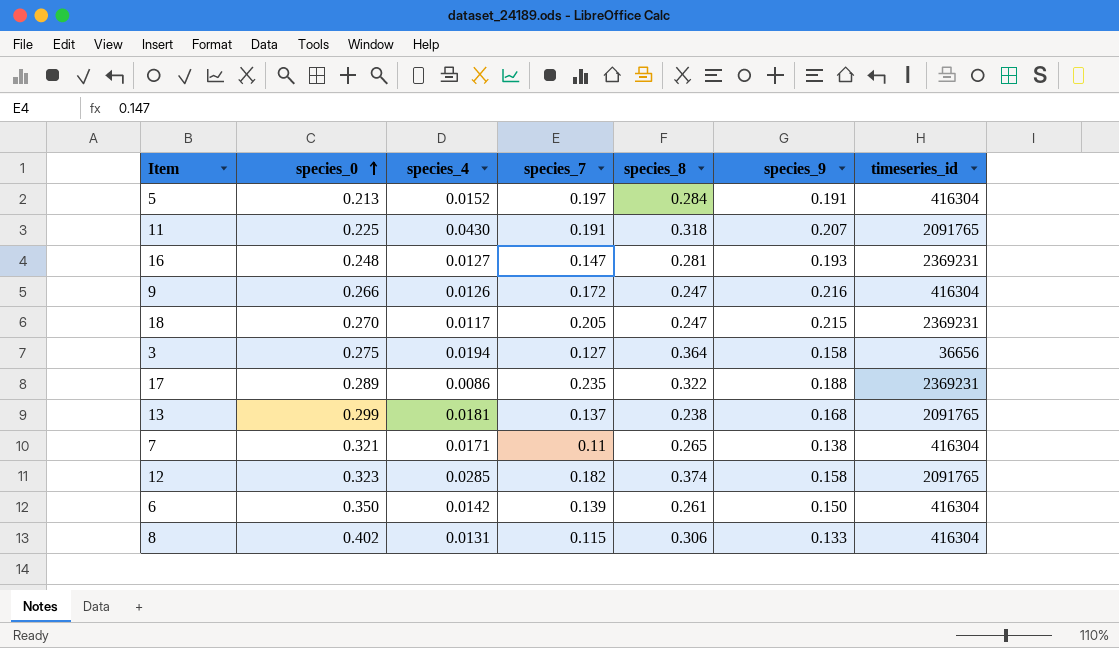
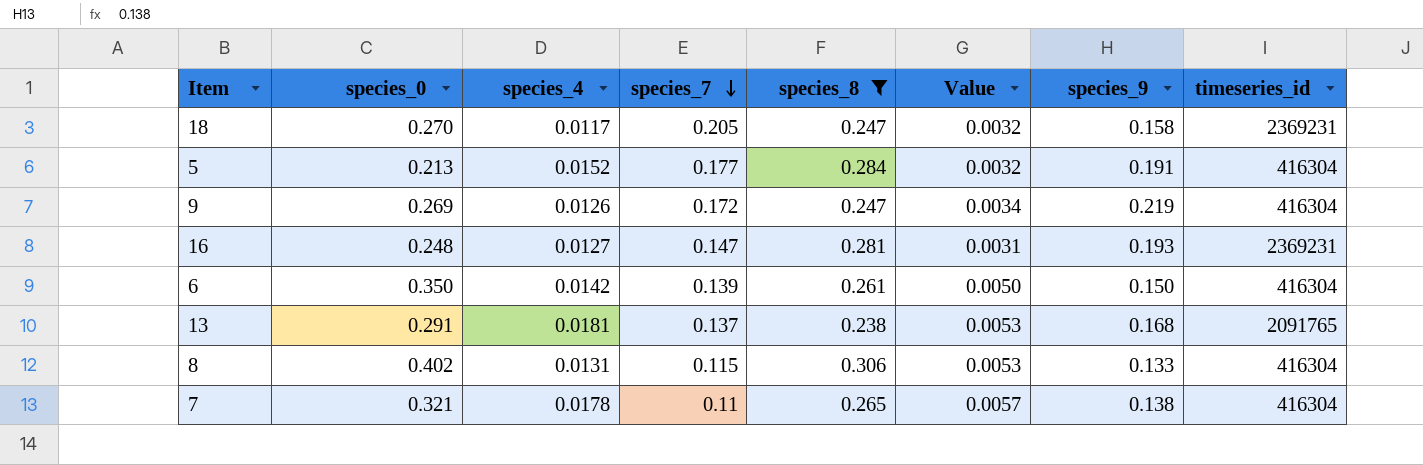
filter: none -> species_8 <= 0.306
row order: species_0 ascending -> species_7 descending
column Value | formula: none -> [species_0] * [species_4]
18 | species_9: 0.215 -> 0.158
5 | species_7: 0.197 -> 0.177
9 | species_0: 0.266 -> 0.269
9 | species_9: 0.216 -> 0.219
13 | species_0: 0.299 -> 0.291
7 | species_4: 0.0171 -> 0.0178

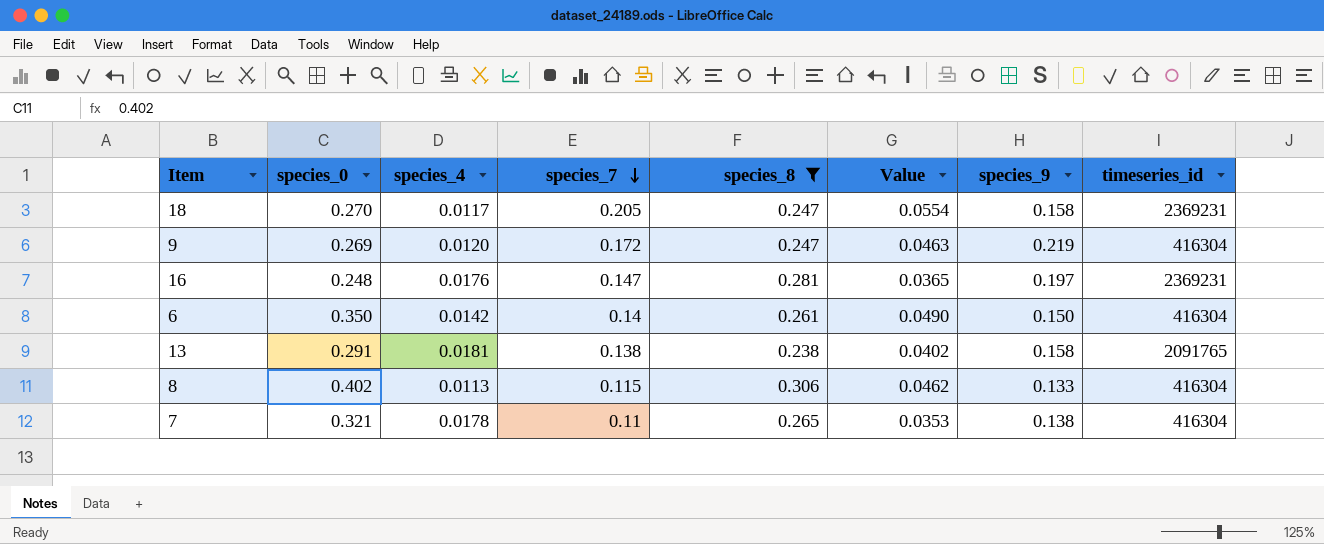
column Value | formula: [species_0] * [species_4] -> [species_0] * [species_7]
row 5: 0.213 | 0.0152 | 0.177 | 0.284 | 0.0032 | 0.191 | 416304 -> none
9 | species_4: 0.0126 -> 0.0120
16 | species_4: 0.0127 -> 0.0176
16 | species_9: 0.193 -> 0.197
6 | species_7: 0.139 -> 0.14
13 | species_7: 0.137 -> 0.138
13 | species_9: 0.168 -> 0.158
8 | species_4: 0.0131 -> 0.0113

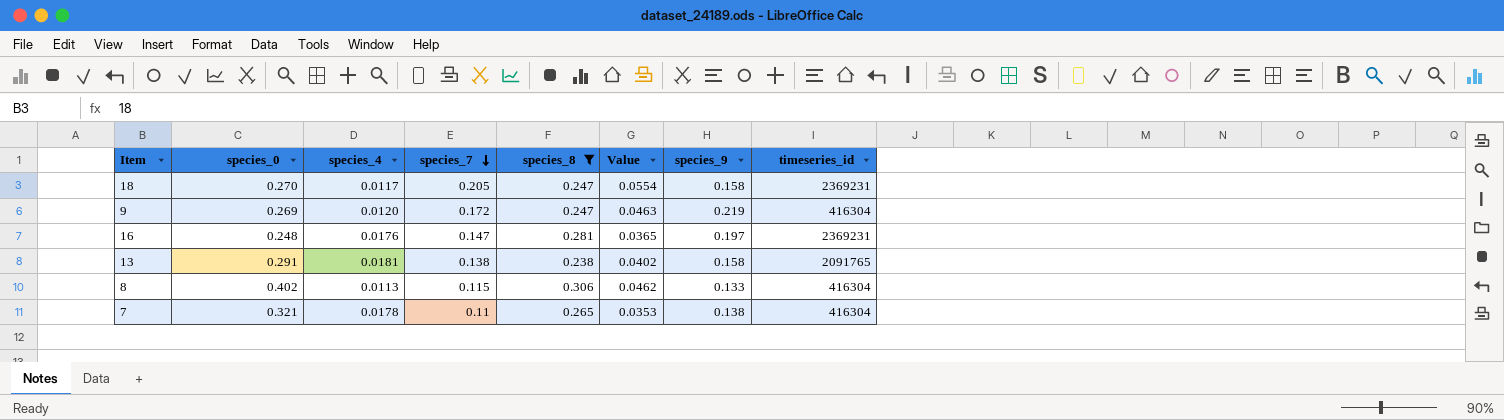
row 6: 0.350 | 0.0142 | 0.14 | 0.261 | 0.0490 | 0.150 | 416304 -> none

